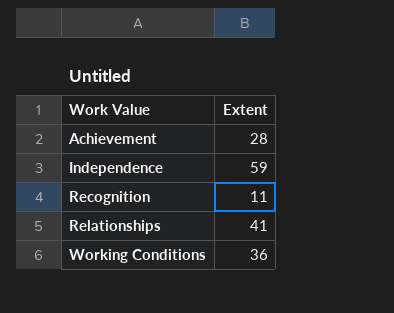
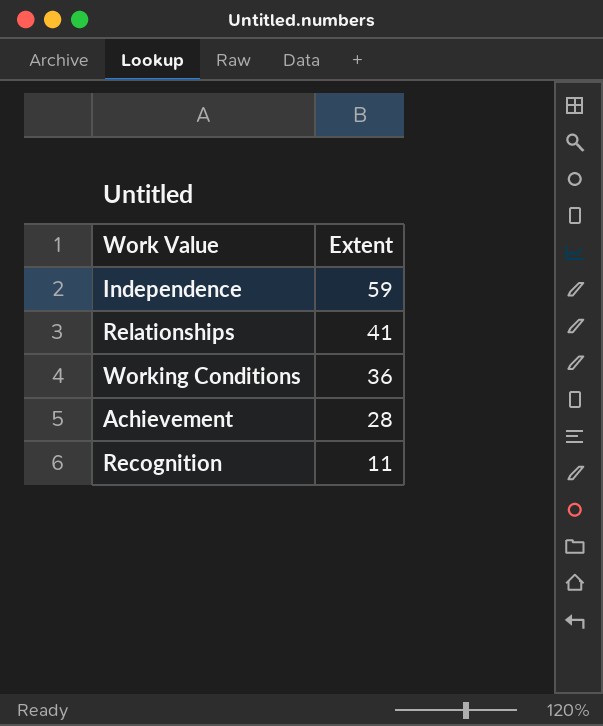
row order: Work Value ascending -> Extent descending

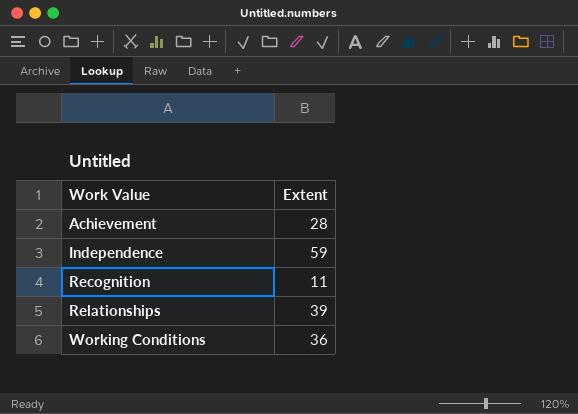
row order: Extent descending -> Work Value ascending
Relationships | Extent: 41 -> 39

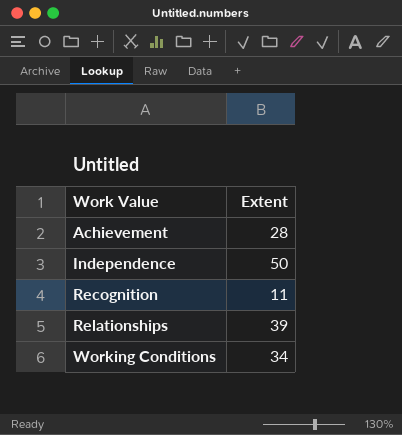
Independence | Extent: 59 -> 50
Working Conditions | Extent: 36 -> 34

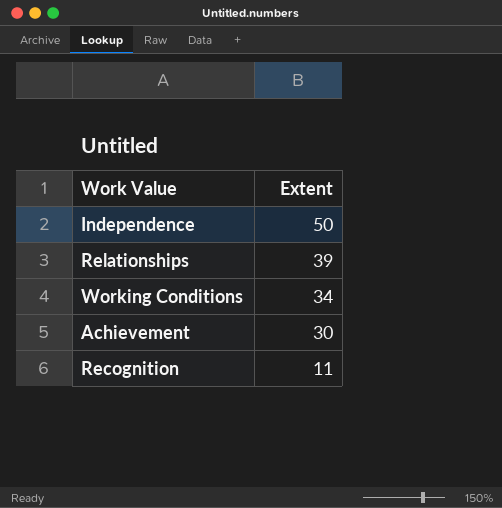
row order: Work Value ascending -> Extent descending
Achievement | Extent: 28 -> 30

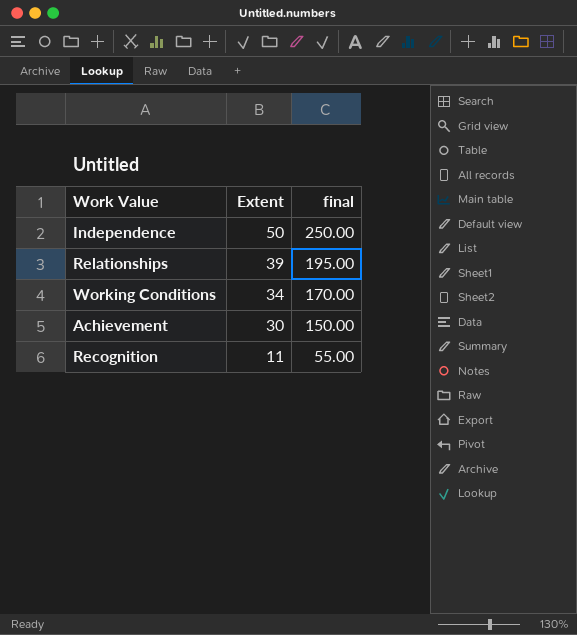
column final | formula: none -> [Extent] * 5

